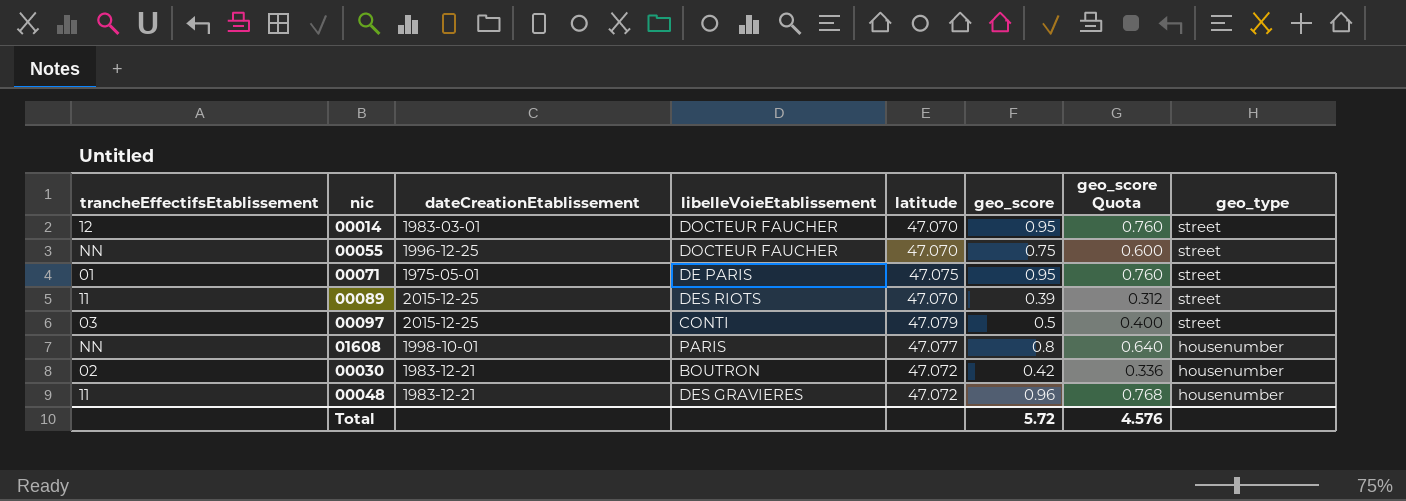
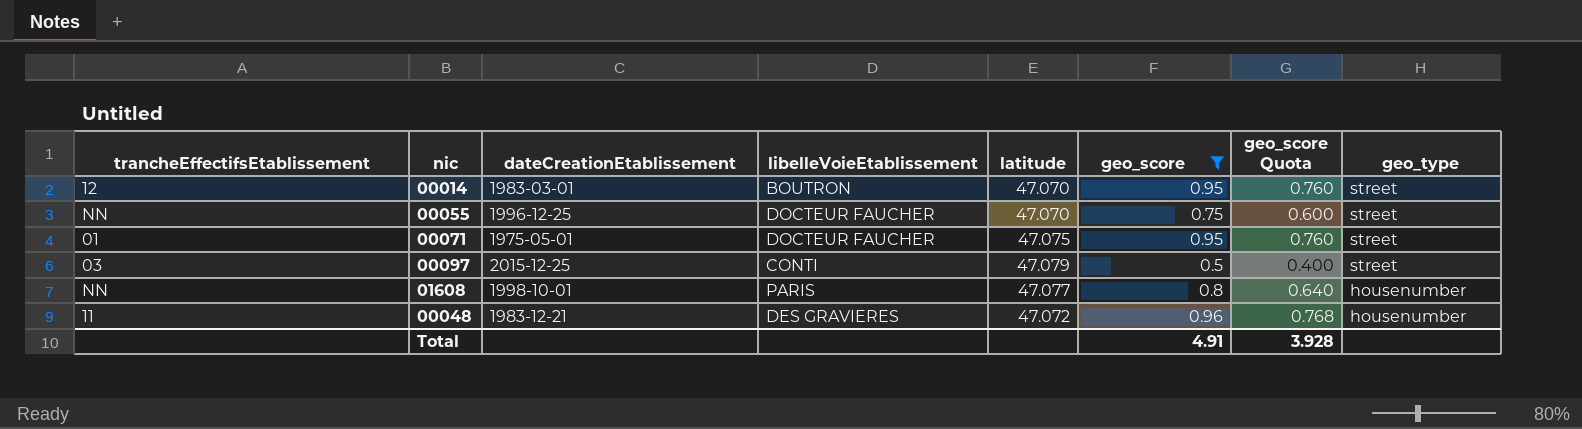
filter: none -> geo_score >= 0.5
00014 | libelleVoieEtablissement: DOCTEUR FAUCHER -> BOUTRON
00071 | libelleVoieEtablissement: DE PARIS -> DOCTEUR FAUCHER
Total | geo_score: 5.72 -> 4.91
Total | geo_score Quota: 4.576 -> 3.928

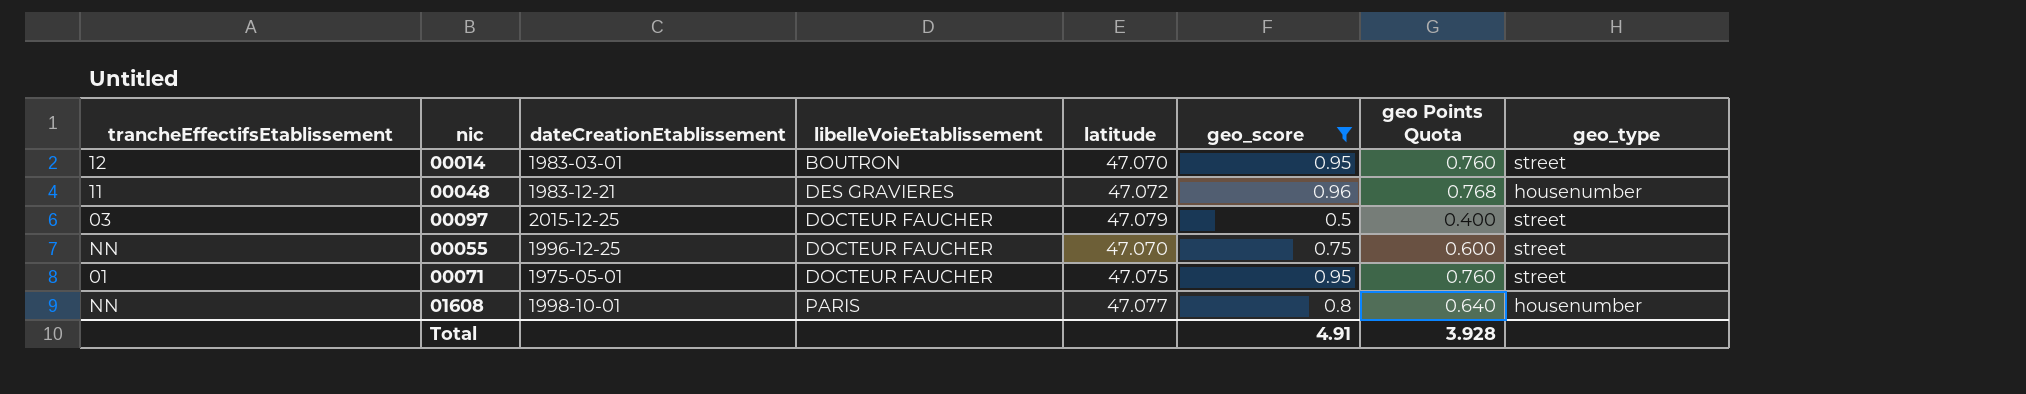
row order: geo_type descending -> libelleVoieEtablissement ascending
column name: geo_score Quota -> geo Points Quota
00097 | libelleVoieEtablissement: CONTI -> DOCTEUR FAUCHER

